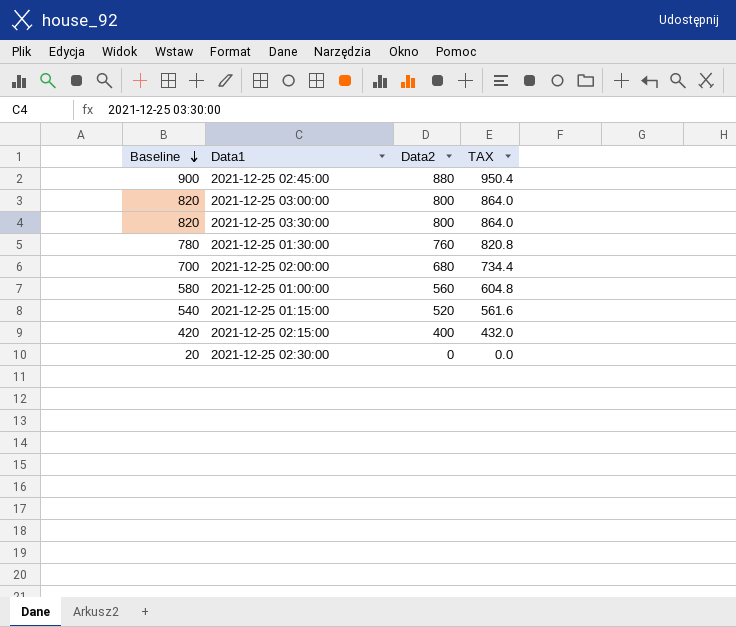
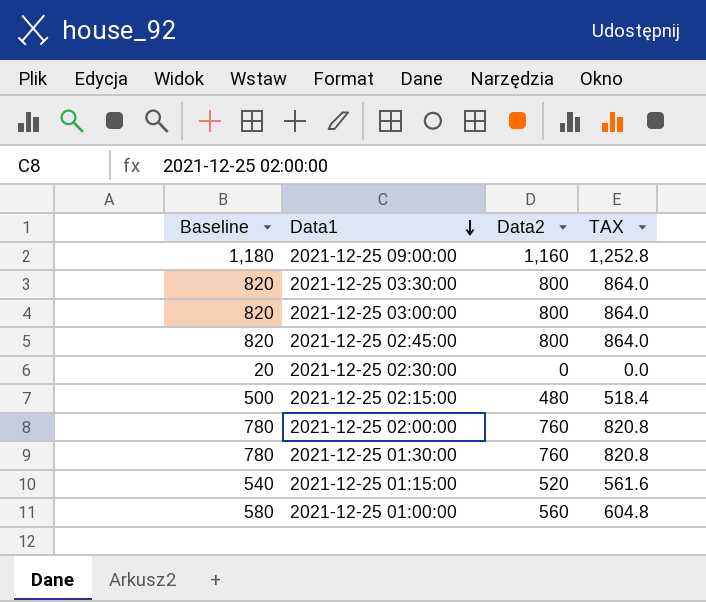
row order: Baseline descending -> Data1 descending
row 2021-12-25 09:00:00: none -> 1,180 | 1,160 | 1,252.8
2021-12-25 02:45:00 | Baseline: 900 -> 820
2021-12-25 02:45:00 | Data2: 880 -> 800
2021-12-25 02:45:00 | TAX: 950.4 -> 864.0
2021-12-25 02:15:00 | Baseline: 420 -> 500
2021-12-25 02:15:00 | Data2: 400 -> 480
2021-12-25 02:15:00 | TAX: 432.0 -> 518.4
2021-12-25 02:00:00 | Baseline: 700 -> 780
2021-12-25 02:00:00 | Data2: 680 -> 760
2021-12-25 02:00:00 | TAX: 734.4 -> 820.8

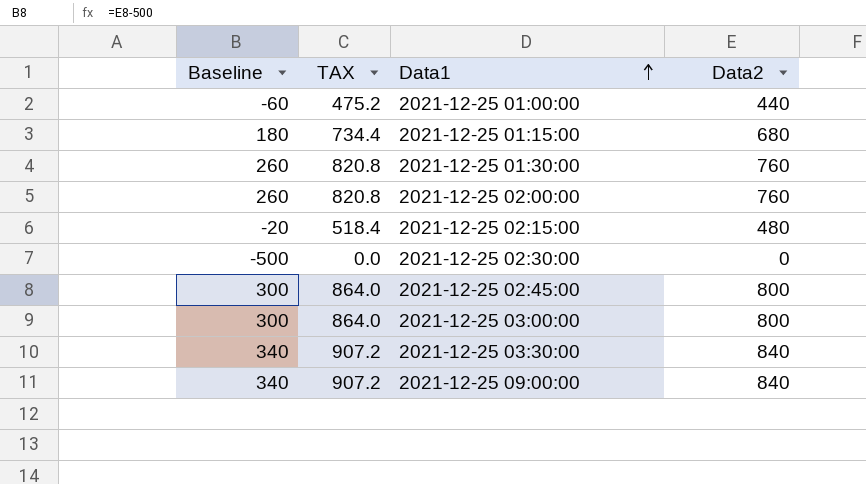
row order: Data1 descending -> Data1 ascending
column Baseline | formula: [Data2] + 20 -> [Data2] - 500
column TAX | position: 4 -> 2
2021-12-25 01:00:00 | TAX: 604.8 -> 475.2
2021-12-25 01:00:00 | Data2: 560 -> 440
2021-12-25 01:15:00 | TAX: 561.6 -> 734.4
2021-12-25 01:15:00 | Data2: 520 -> 680
2021-12-25 03:30:00 | TAX: 864.0 -> 907.2
2021-12-25 03:30:00 | Data2: 800 -> 840
2021-12-25 09:00:00 | TAX: 1,252.8 -> 907.2
2021-12-25 09:00:00 | Data2: 1,160 -> 840

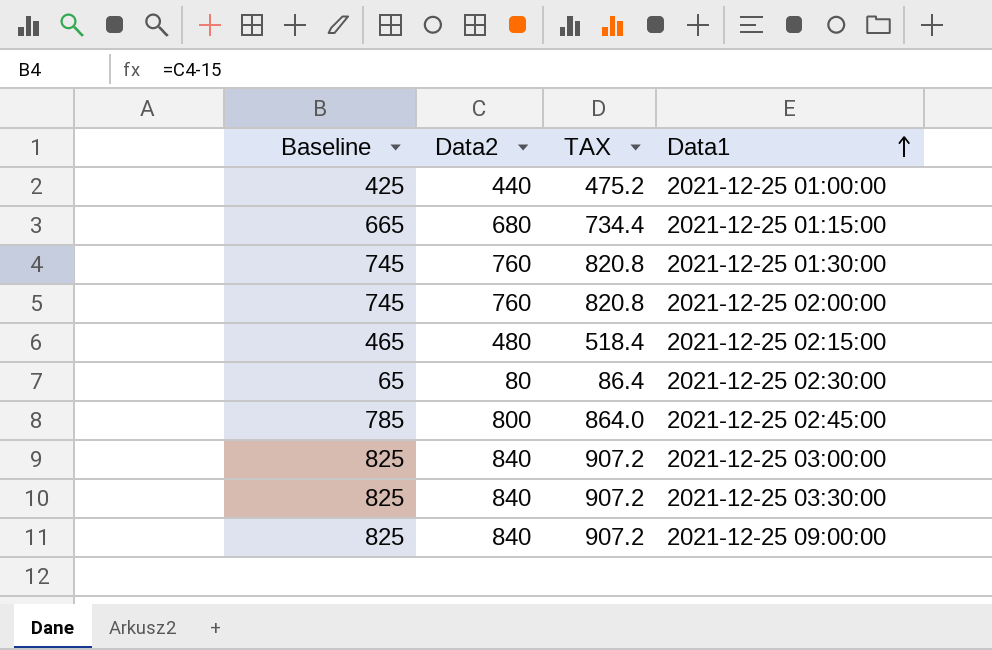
column Baseline | formula: [Data2] - 500 -> [Data2] - 15
column Data2 | position: 4 -> 2
2021-12-25 02:30:00 | Data2: 0 -> 80
2021-12-25 02:30:00 | TAX: 0.0 -> 86.4
2021-12-25 03:00:00 | Data2: 800 -> 840
2021-12-25 03:00:00 | TAX: 864.0 -> 907.2

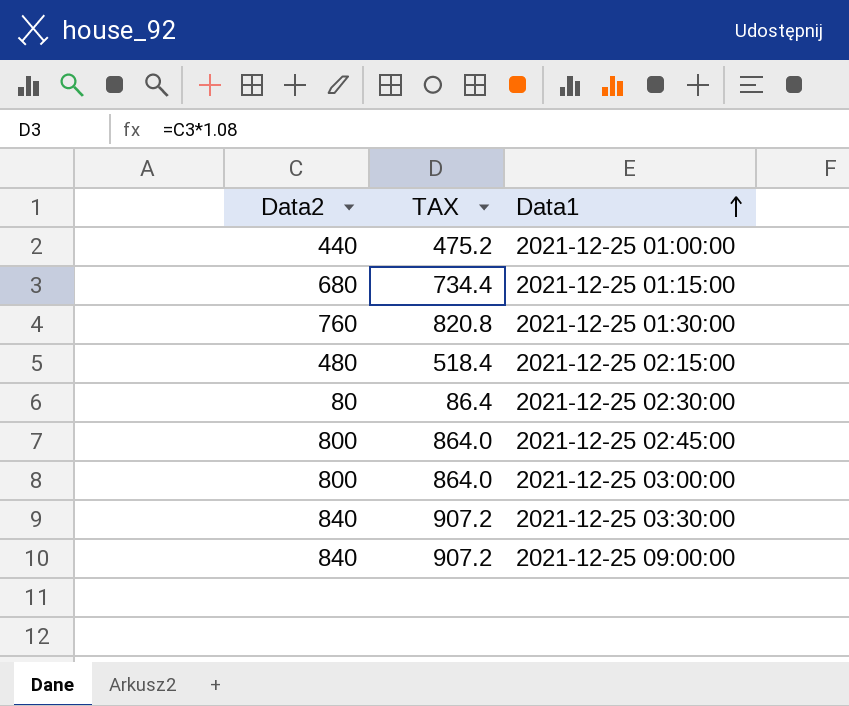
column Baseline | formula: [Data2] - 15 -> none
row 2021-12-25 02:00:00: 745 | 760 | 820.8 -> none
2021-12-25 03:00:00 | Data2: 840 -> 800
2021-12-25 03:00:00 | TAX: 907.2 -> 864.0

